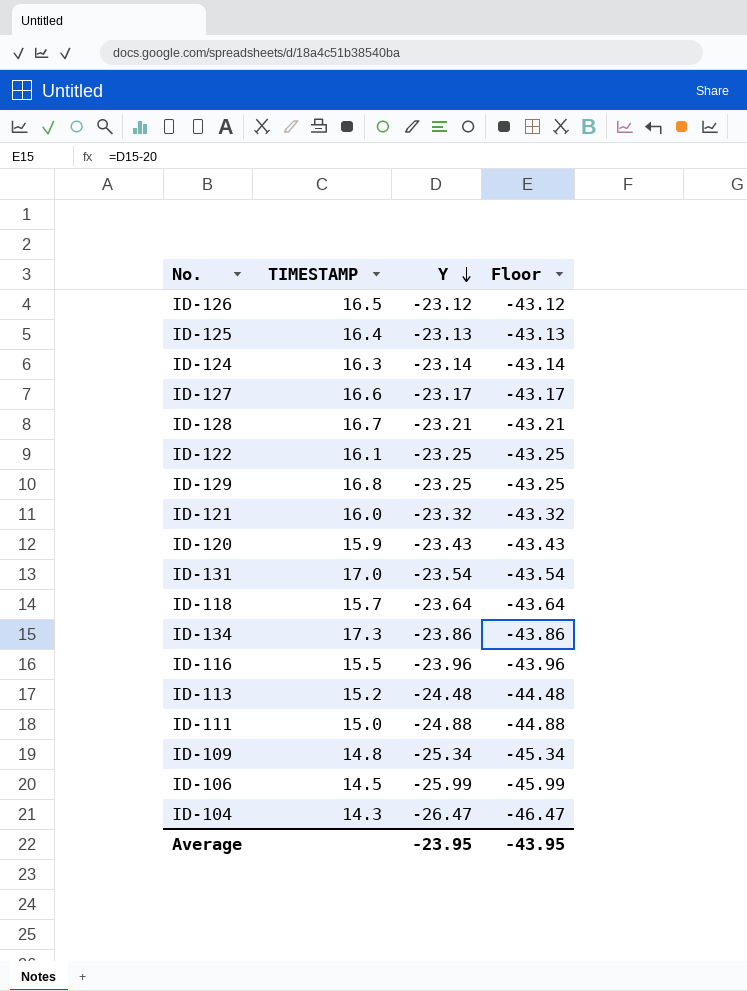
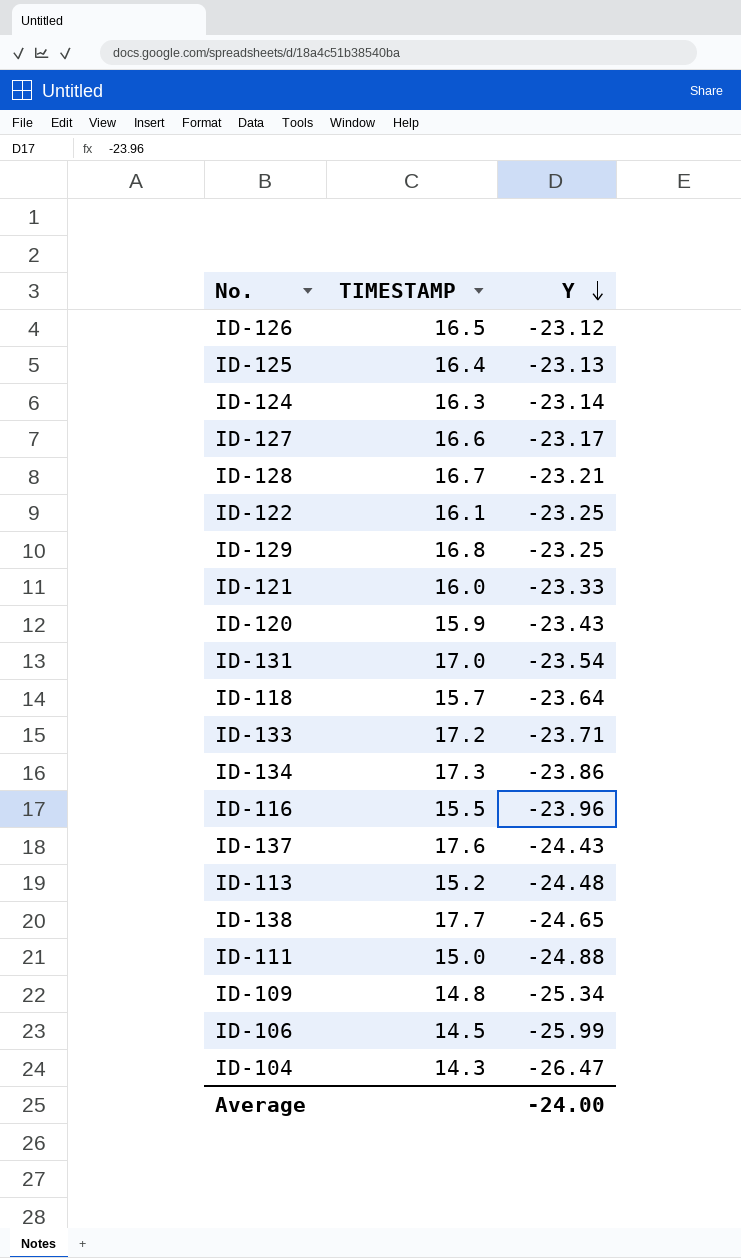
column Floor | formula: [Y] - 20 -> none
ID-121 | Y: -23.32 -> -23.33
row ID-133: none -> 17.2 | -23.71
row ID-137: none -> 17.6 | -24.43
row ID-138: none -> 17.7 | -24.65
Average | Y: -23.95 -> -24.00

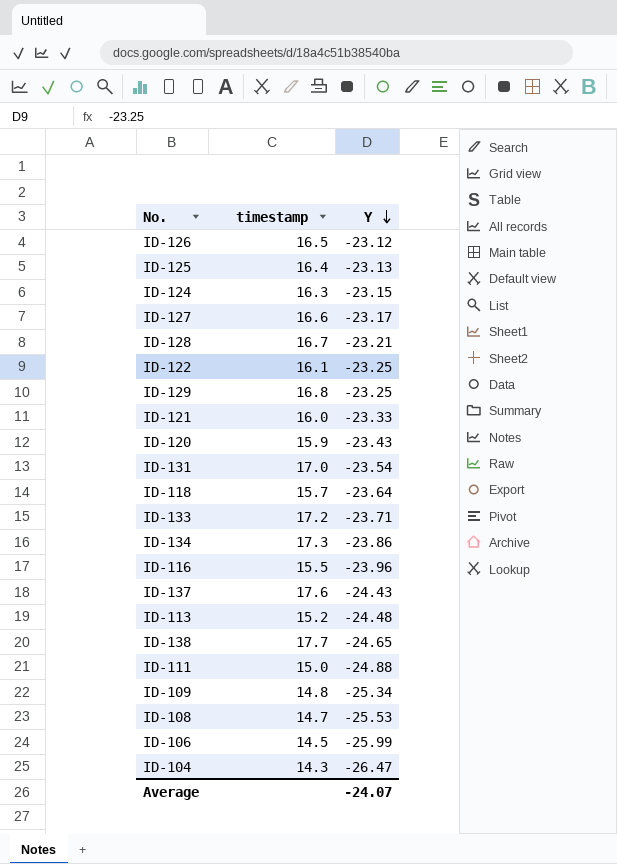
column name: TIMESTAMP -> timestamp
ID-124 | Y: -23.14 -> -23.15
row ID-108: none -> 14.7 | -25.53
Average | Y: -24.00 -> -24.07

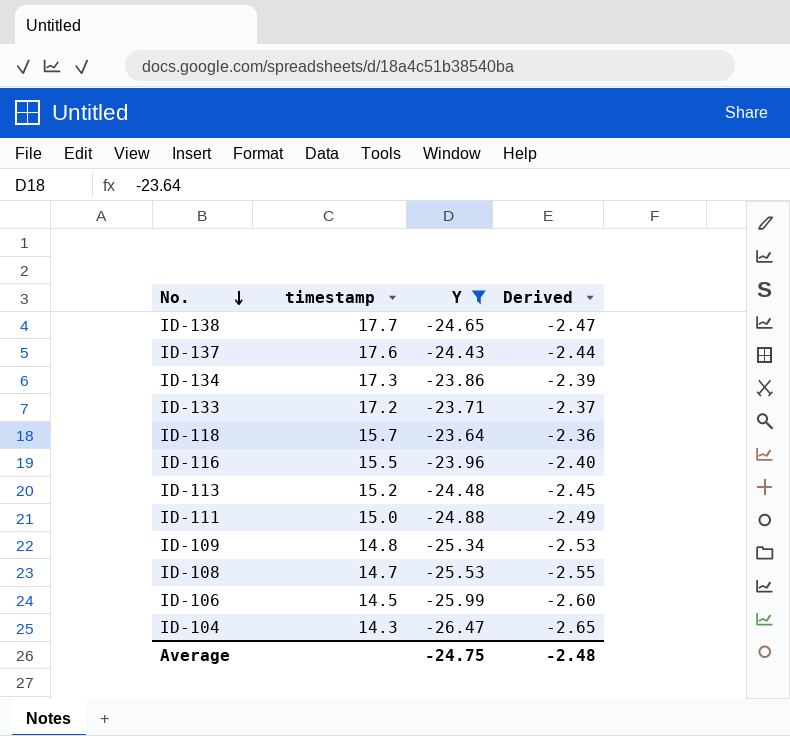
filter: none -> Y <= -23.64
row order: Y descending -> No. descending
column Derived | formula: none -> [Y] * 0.1
Average | Y: -24.07 -> -24.75

